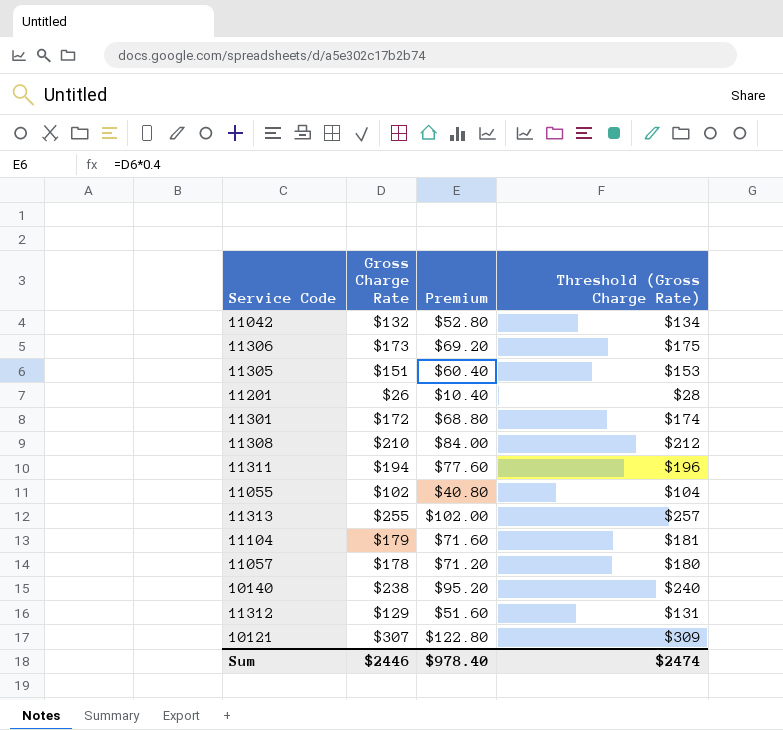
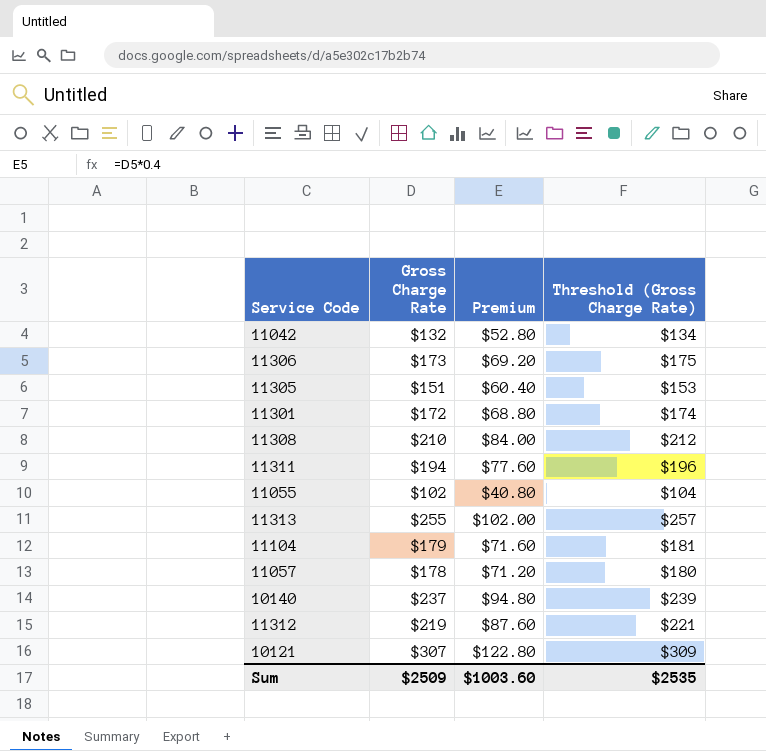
row 11201: $26 | $10.40 | $28 -> none
10140 | Gross Charge Rate: $238 -> $237
10140 | Premium: $95.20 -> $94.80
10140 | Threshold (Gross Charge Rate): $240 -> $239
11312 | Gross Charge Rate: $129 -> $219
11312 | Premium: $51.60 -> $87.60
11312 | Threshold (Gross Charge Rate): $131 -> $221
Sum | Gross Charge Rate: $2446 -> $2509
Sum | Premium: $978.40 -> $1003.60
Sum | Threshold (Gross Charge Rate): $2474 -> $2535

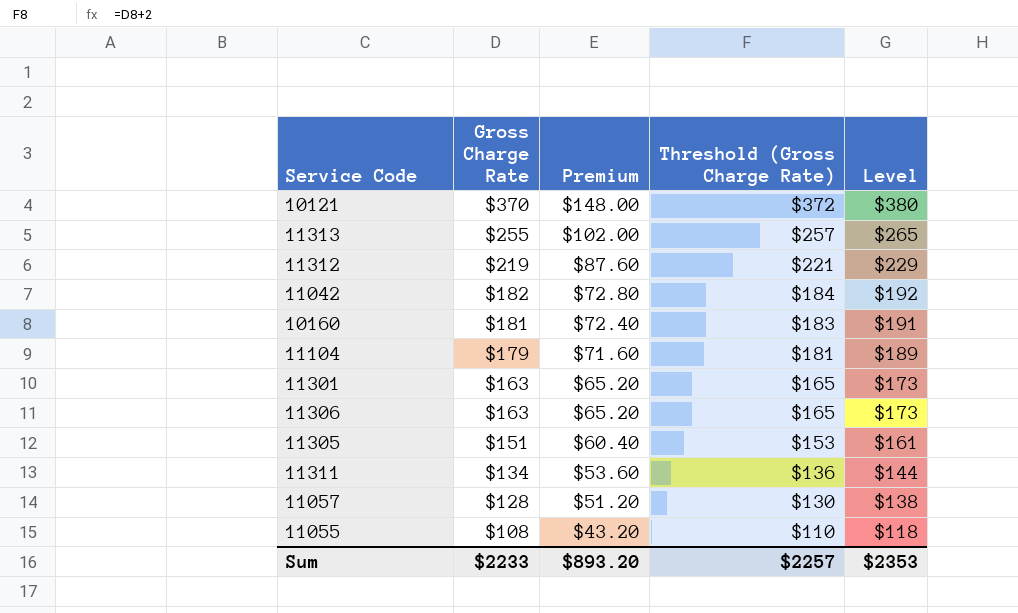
row order: none -> Gross Charge Rate descending
column Level | formula: none -> [Gross Charge Rate] + 10
row 11308: $210 | $84.00 | $212 -> none
row 10140: $237 | $94.80 | $239 -> none
10121 | Gross Charge Rate: $307 -> $370
10121 | Premium: $122.80 -> $148.00
10121 | Threshold (Gross Charge Rate): $309 -> $372
11042 | Gross Charge Rate: $132 -> $182
11042 | Premium: $52.80 -> $72.80
11042 | Threshold (Gross Charge Rate): $134 -> $184
row 10160: none -> $181 | $72.40 | $183 | $191
11301 | Gross Charge Rate: $172 -> $163
11301 | Premium: $68.80 -> $65.20
11301 | Threshold (Gross Charge Rate): $174 -> $165
11306 | Gross Charge Rate: $173 -> $163
11306 | Premium: $69.20 -> $65.20
11306 | Threshold (Gross Charge Rate): $175 -> $165
11311 | Gross Charge Rate: $194 -> $134
11311 | Premium: $77.60 -> $53.60
11311 | Threshold (Gross Charge Rate): $196 -> $136
11057 | Gross Charge Rate: $178 -> $128
11057 | Premium: $71.20 -> $51.20
11057 | Threshold (Gross Charge Rate): $180 -> $130
11055 | Gross Charge Rate: $102 -> $108
11055 | Premium: $40.80 -> $43.20
11055 | Threshold (Gross Charge Rate): $104 -> $110
Sum | Gross Charge Rate: $2509 -> $2233
Sum | Premium: $1003.60 -> $893.20
Sum | Threshold (Gross Charge Rate): $2535 -> $2257

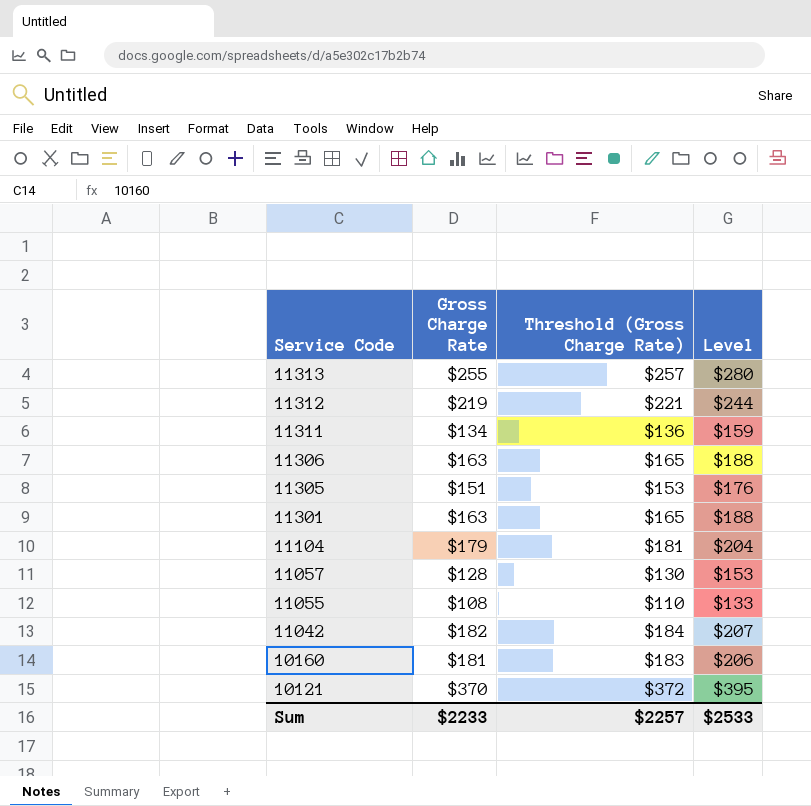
row order: Gross Charge Rate descending -> Service Code descending
column Premium | formula: [Gross Charge Rate] * 0.4 -> none
column Level | formula: [Gross Charge Rate] + 10 -> [Gross Charge Rate] + 25
Sum | Level: $2353 -> $2533

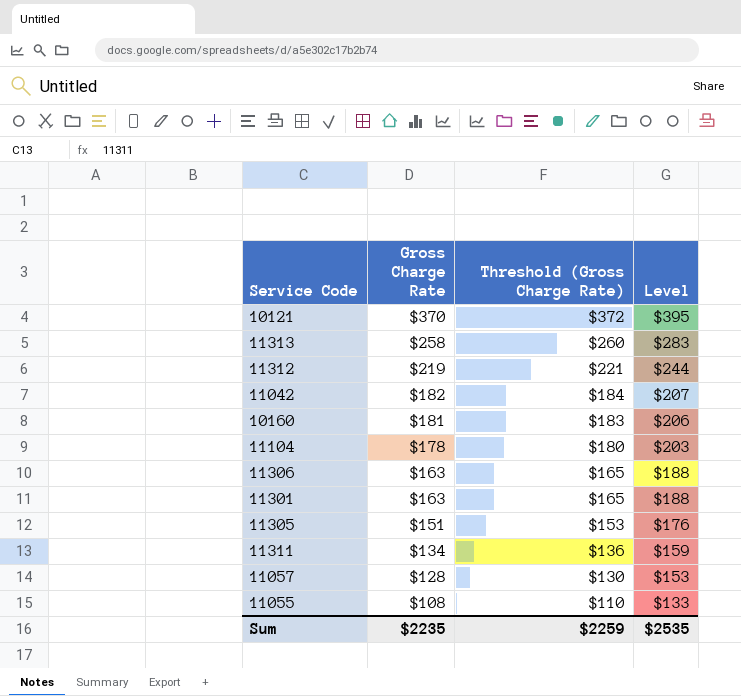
row order: Service Code descending -> Gross Charge Rate descending
11313 | Gross Charge Rate: $255 -> $258
11313 | Threshold (Gross Charge Rate): $257 -> $260
11313 | Level: $280 -> $283
11104 | Gross Charge Rate: $179 -> $178
11104 | Threshold (Gross Charge Rate): $181 -> $180
11104 | Level: $204 -> $203
Sum | Gross Charge Rate: $2233 -> $2235
Sum | Threshold (Gross Charge Rate): $2257 -> $2259
Sum | Level: $2533 -> $2535

